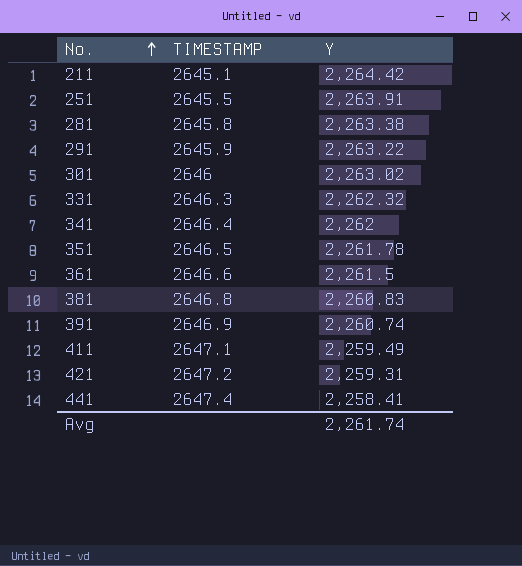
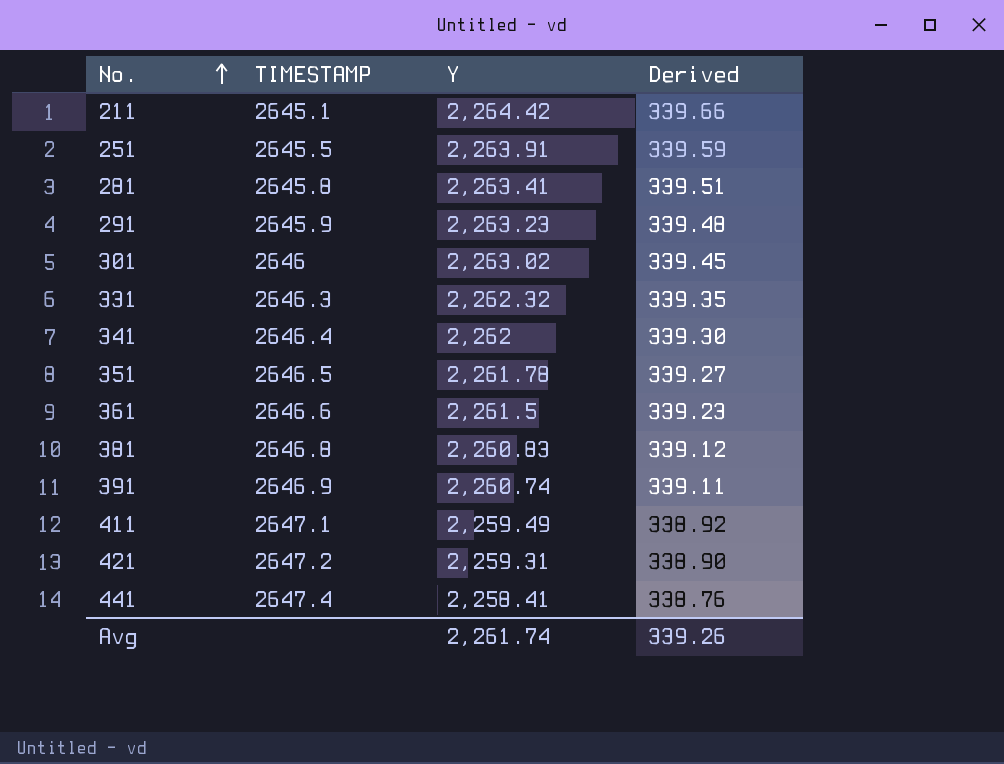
column Derived | formula: none -> [Y] * 0.15
281 | Y: 2,263.38 -> 2,263.41
291 | Y: 2,263.22 -> 2,263.23

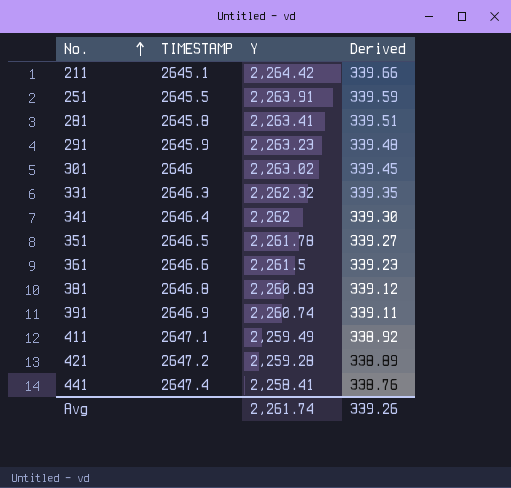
421 | Y: 2,259.31 -> 2,259.28
421 | Derived: 338.90 -> 338.89

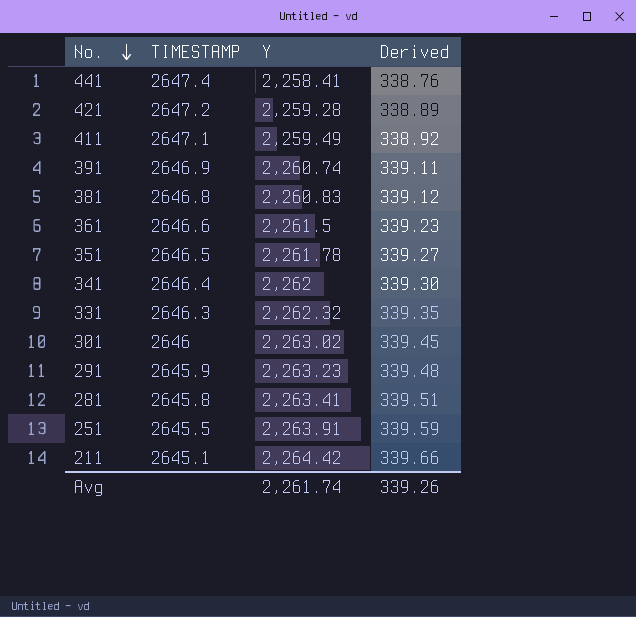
row order: No. ascending -> No. descending

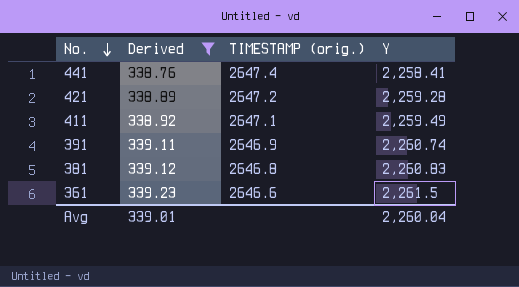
filter: none -> Derived <= 339.23
column Derived | position: 4 -> 2
column name: TIMESTAMP -> TIMESTAMP (orig.)
Avg | Derived: 339.26 -> 339.01
Avg | Y: 2,261.74 -> 2,260.04

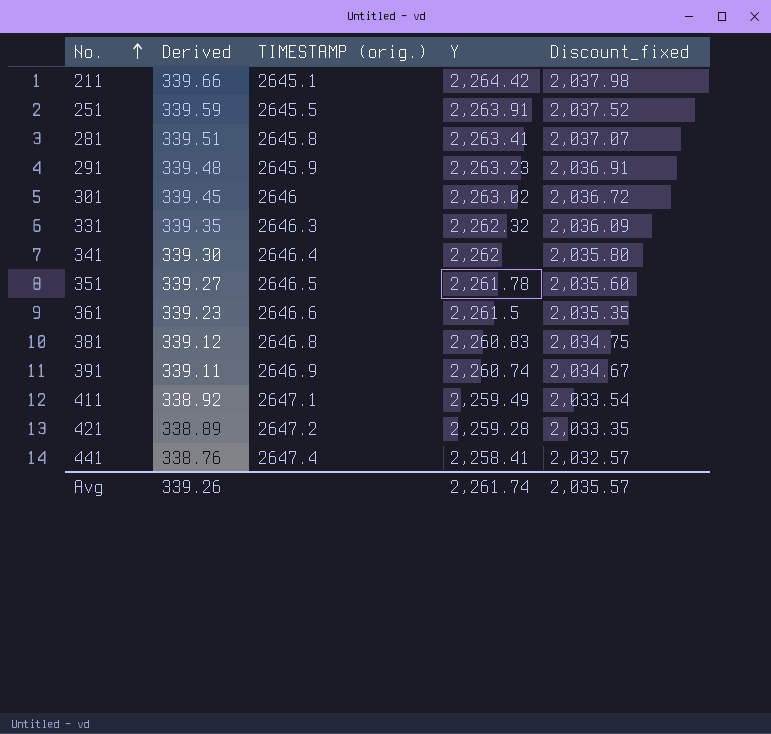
filter: Derived <= 339.23 -> none
row order: No. descending -> No. ascending
column Discount_fixed | formula: none -> [Y] * 0.9
Avg | Derived: 339.01 -> 339.26
Avg | Y: 2,260.04 -> 2,261.74

